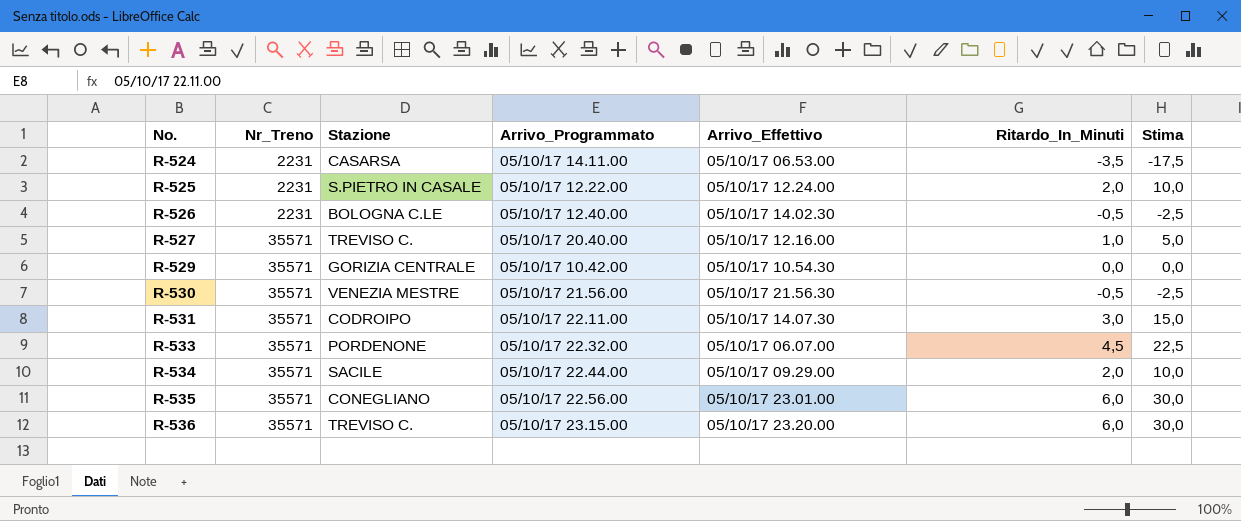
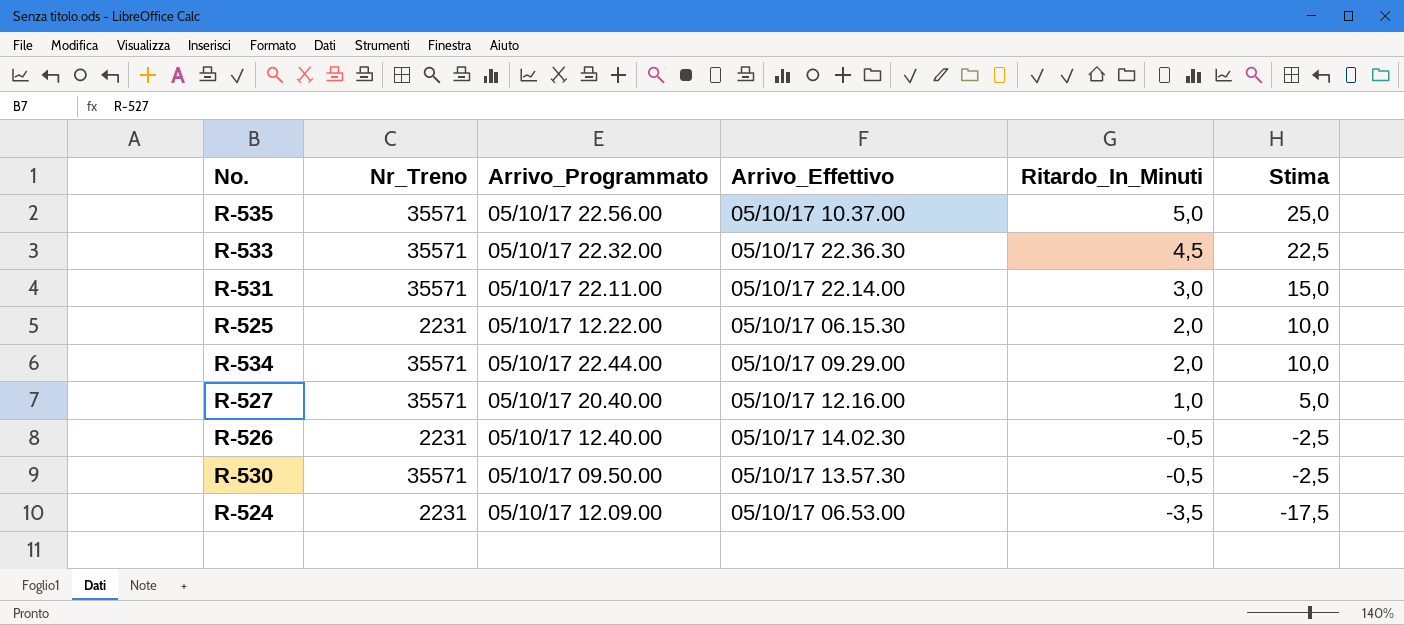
row order: No. ascending -> Ritardo_In_Minuti descending
column Stazione | position: 3 -> none
row R-529: 35571 | GORIZIA CENTRALE | 05/10/17 10.42.00 | 05/10/17 10.54.30 | 0,0 | 0,0 -> none
row R-536: 35571 | TREVISO C. | 05/10/17 23.15.00 | 05/10/17 23.20.00 | 6,0 | 30,0 -> none
R-535 | Arrivo_Effettivo: 05/10/17 23.01.00 -> 05/10/17 10.37.00
R-535 | Ritardo_In_Minuti: 6,0 -> 5,0
R-535 | Stima: 30,0 -> 25,0
R-533 | Arrivo_Effettivo: 05/10/17 06.07.00 -> 05/10/17 22.36.30
R-531 | Arrivo_Effettivo: 05/10/17 14.07.30 -> 05/10/17 22.14.00
R-525 | Arrivo_Effettivo: 05/10/17 12.24.00 -> 05/10/17 06.15.30
R-530 | Arrivo_Programmato: 05/10/17 21.56.00 -> 05/10/17 09.50.00
R-530 | Arrivo_Effettivo: 05/10/17 21.56.30 -> 05/10/17 13.57.30
R-524 | Arrivo_Programmato: 05/10/17 14.11.00 -> 05/10/17 12.09.00

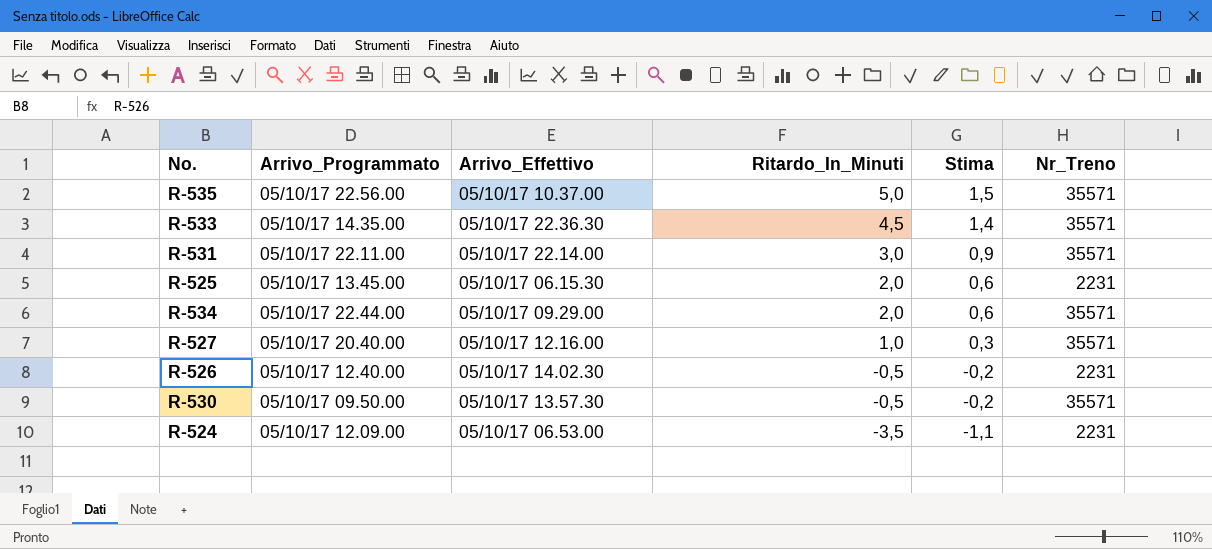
column Stima | formula: [Ritardo_In_Minuti] * 5 -> [Ritardo_In_Minuti] * 0,3
column Nr_Treno | position: 2 -> 6
R-533 | Arrivo_Programmato: 05/10/17 22.32.00 -> 05/10/17 14.35.00
R-525 | Arrivo_Programmato: 05/10/17 12.22.00 -> 05/10/17 13.45.00

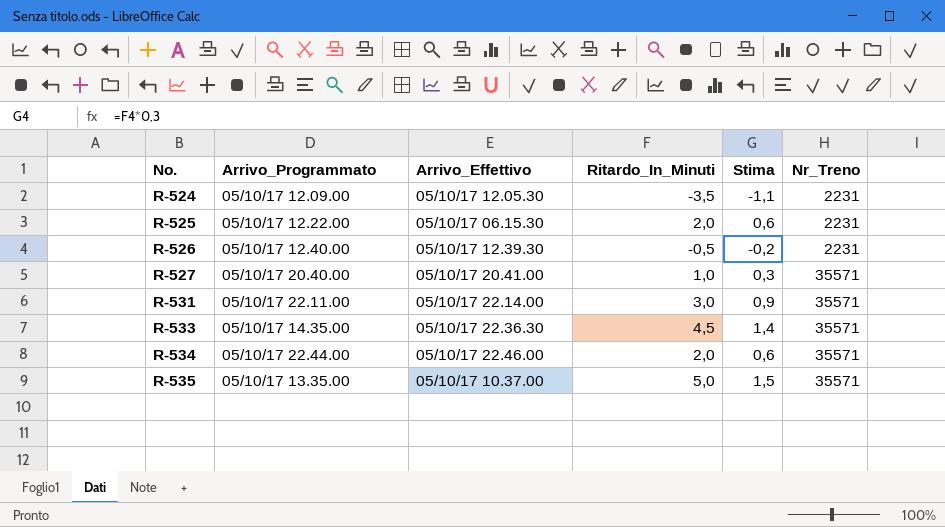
row order: Ritardo_In_Minuti descending -> No. ascending
row R-530: 05/10/17 09.50.00 | 05/10/17 13.57.30 | -0,5 | -0,2 | 35571 -> none
R-524 | Arrivo_Effettivo: 05/10/17 06.53.00 -> 05/10/17 12.05.30
R-525 | Arrivo_Programmato: 05/10/17 13.45.00 -> 05/10/17 12.22.00
R-526 | Arrivo_Effettivo: 05/10/17 14.02.30 -> 05/10/17 12.39.30
R-527 | Arrivo_Effettivo: 05/10/17 12.16.00 -> 05/10/17 20.41.00
R-534 | Arrivo_Effettivo: 05/10/17 09.29.00 -> 05/10/17 22.46.00
R-535 | Arrivo_Programmato: 05/10/17 22.56.00 -> 05/10/17 13.35.00

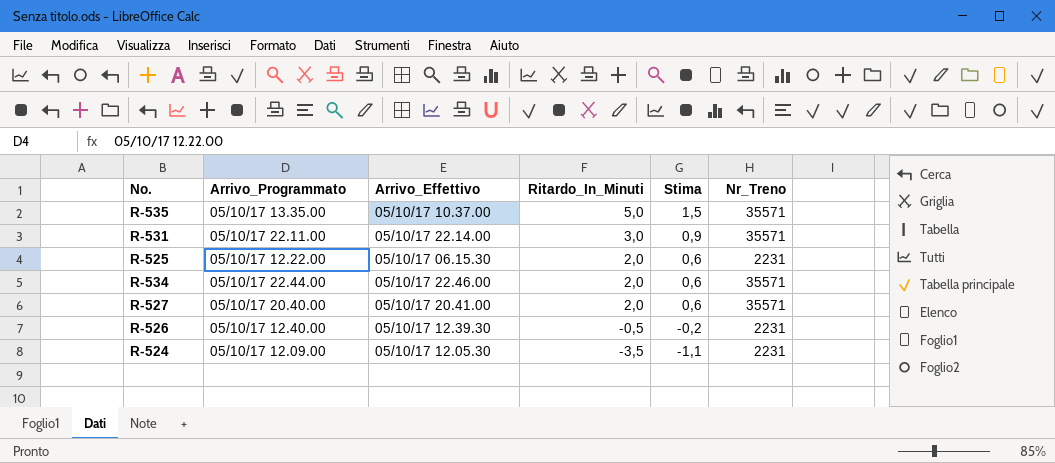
row order: No. ascending -> Ritardo_In_Minuti descending
row R-533: 05/10/17 14.35.00 | 05/10/17 22.36.30 | 4,5 | 1,4 | 35571 -> none
R-527 | Ritardo_In_Minuti: 1,0 -> 2,0
R-527 | Stima: 0,3 -> 0,6

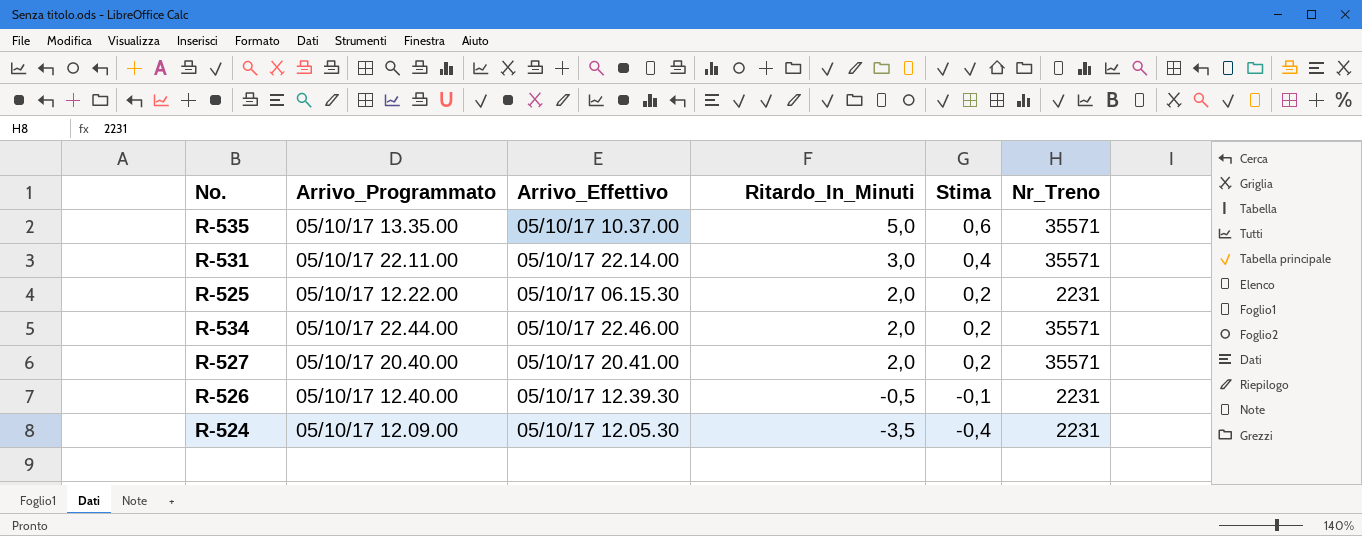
column Stima | formula: [Ritardo_In_Minuti] * 0,3 -> [Ritardo_In_Minuti] * 0,12

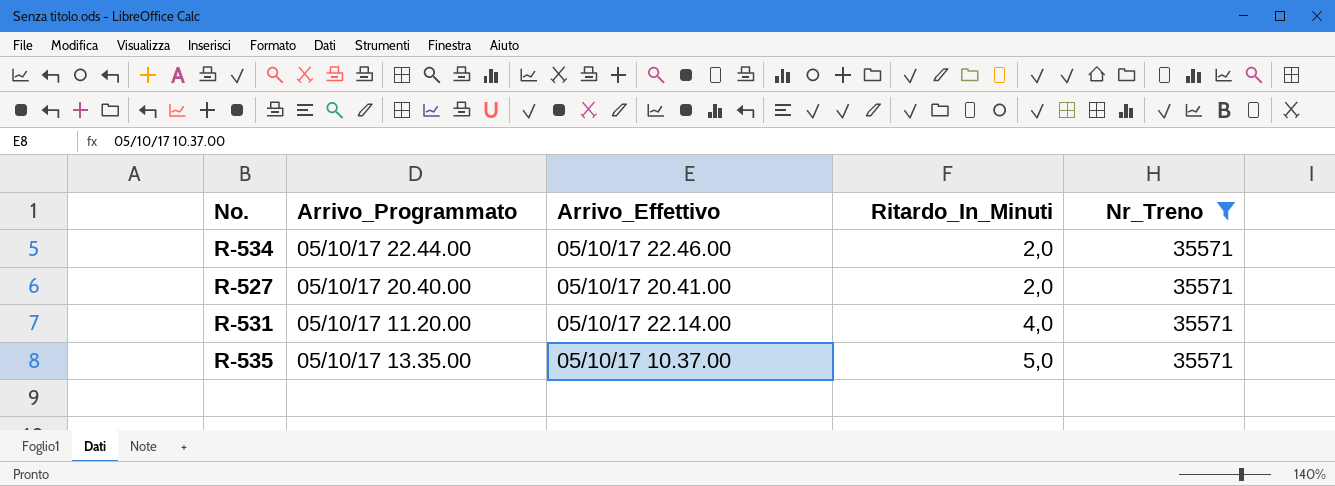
filter: none -> Nr_Treno = 35571
row order: Ritardo_In_Minuti descending -> Ritardo_In_Minuti ascending
column Stima | formula: [Ritardo_In_Minuti] * 0,12 -> none
R-531 | Arrivo_Programmato: 05/10/17 22.11.00 -> 05/10/17 11.20.00
R-531 | Ritardo_In_Minuti: 3,0 -> 4,0

